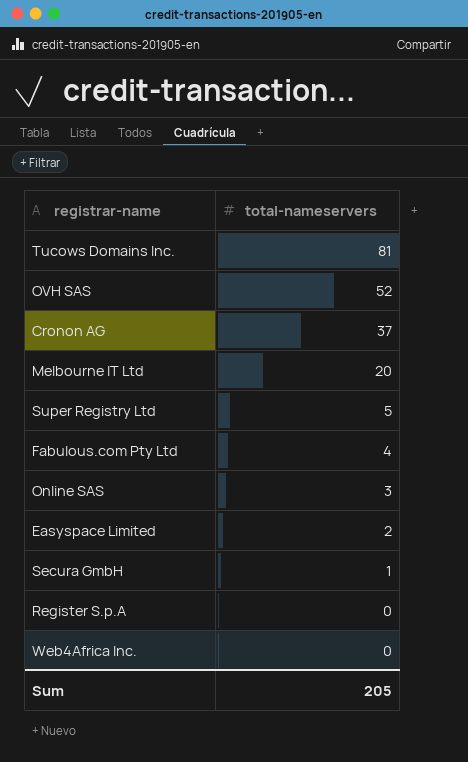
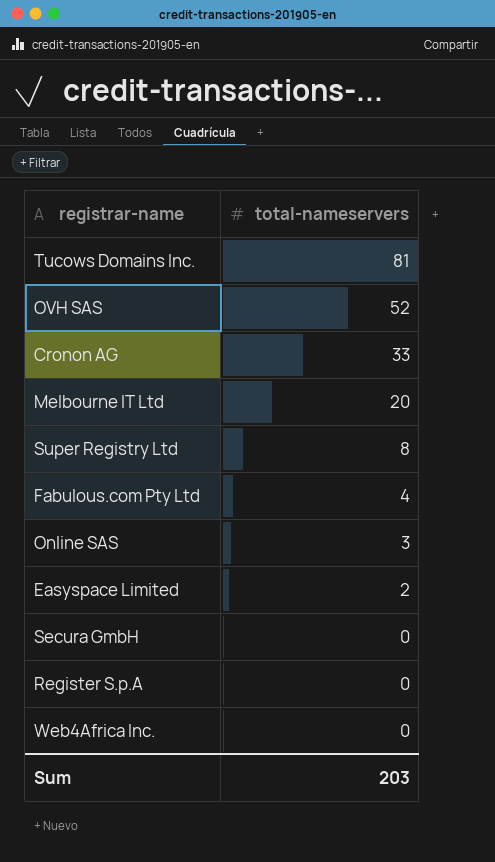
Cronon AG | total-nameservers: 37 -> 33
Super Registry Ltd | total-nameservers: 5 -> 8
Secura GmbH | total-nameservers: 1 -> 0
Sum | total-nameservers: 205 -> 203

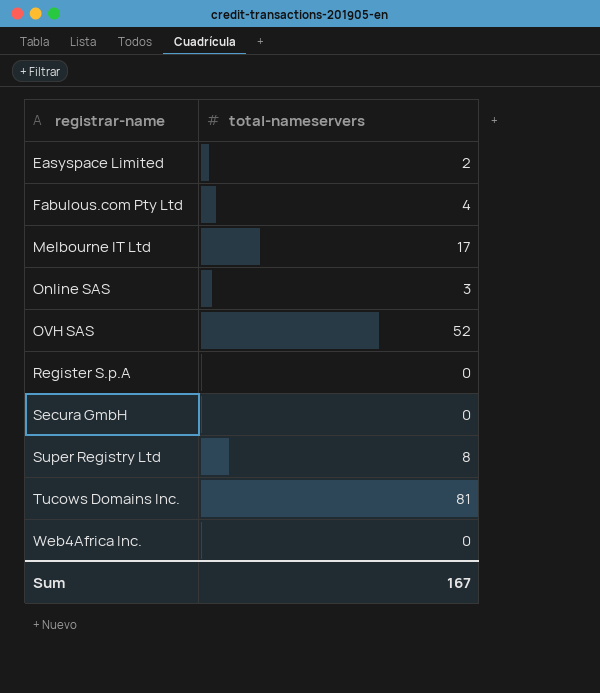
row order: total-nameservers descending -> registrar-name ascending
row Cronon AG: 33 -> none
Melbourne IT Ltd | total-nameservers: 20 -> 17
Sum | total-nameservers: 203 -> 167

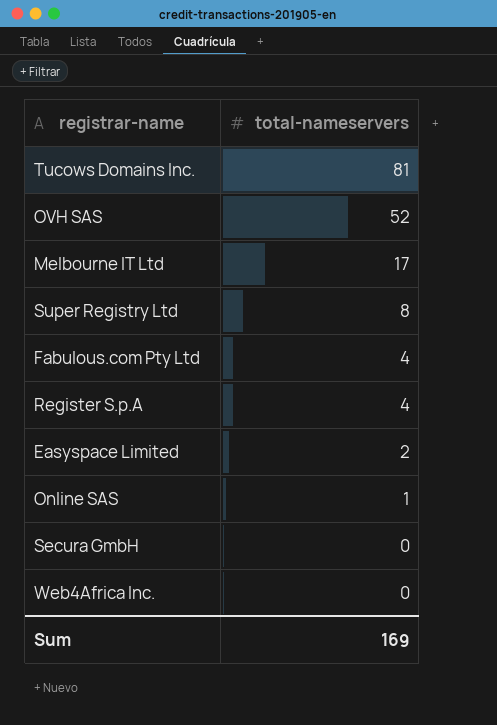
row order: registrar-name ascending -> total-nameservers descending
Register S.p.A | total-nameservers: 0 -> 4
Online SAS | total-nameservers: 3 -> 1
Sum | total-nameservers: 167 -> 169

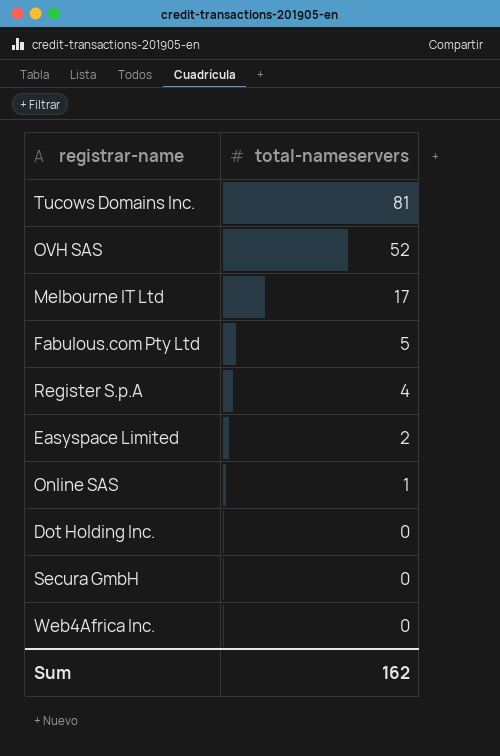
row Super Registry Ltd: 8 -> none
Fabulous.com Pty Ltd | total-nameservers: 4 -> 5
row Dot Holding Inc.: none -> 0
Sum | total-nameservers: 169 -> 162

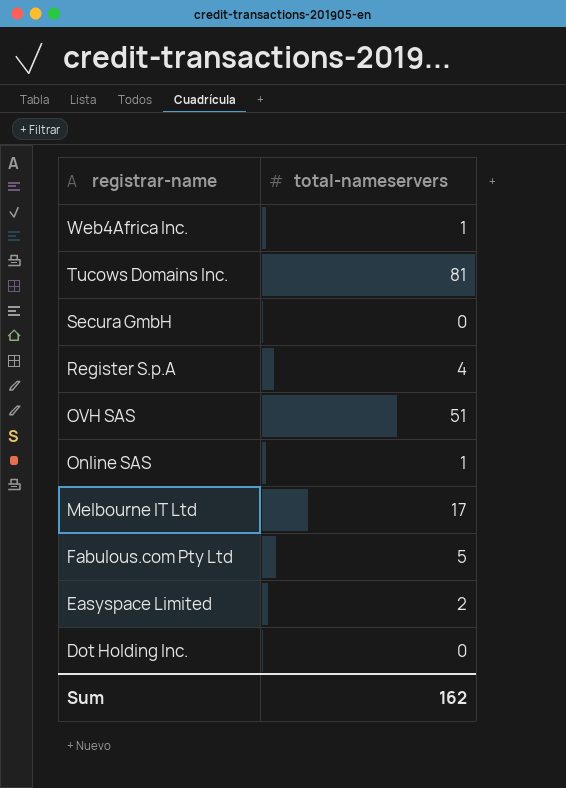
row order: total-nameservers descending -> registrar-name descending
Web4Africa Inc. | total-nameservers: 0 -> 1
OVH SAS | total-nameservers: 52 -> 51

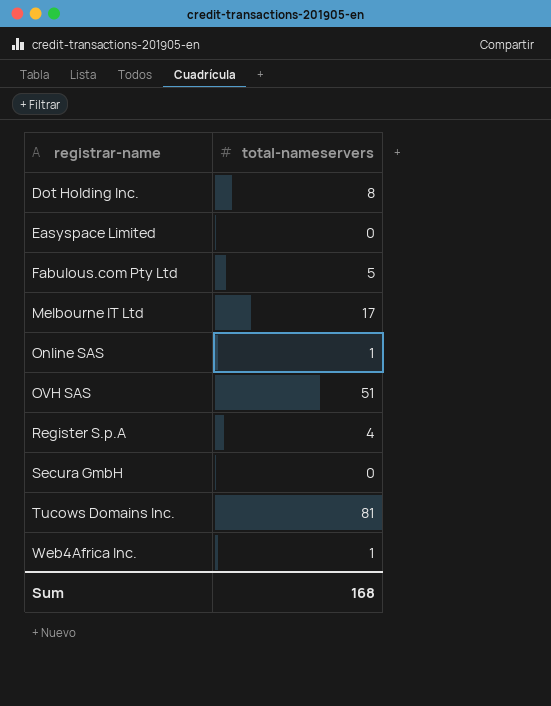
row order: registrar-name descending -> registrar-name ascending
Dot Holding Inc. | total-nameservers: 0 -> 8
Easyspace Limited | total-nameservers: 2 -> 0
Sum | total-nameservers: 162 -> 168

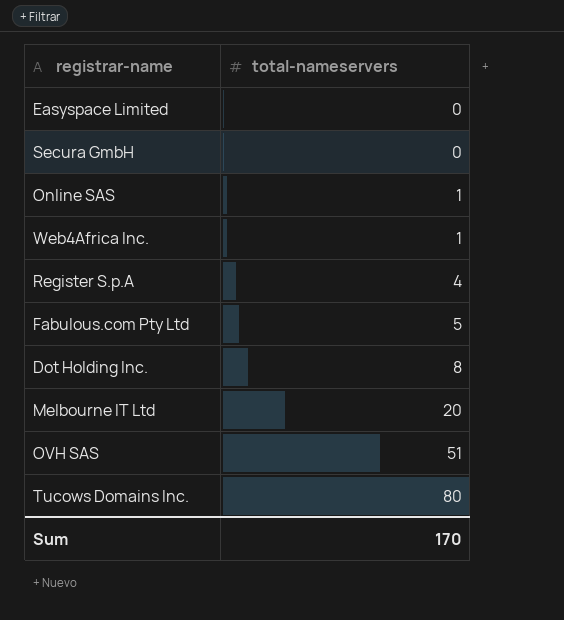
row order: registrar-name ascending -> total-nameservers ascending
Melbourne IT Ltd | total-nameservers: 17 -> 20
Tucows Domains Inc. | total-nameservers: 81 -> 80
Sum | total-nameservers: 168 -> 170

